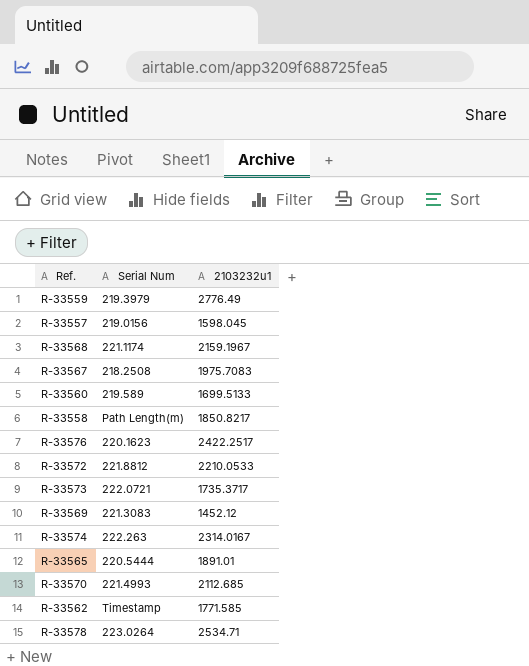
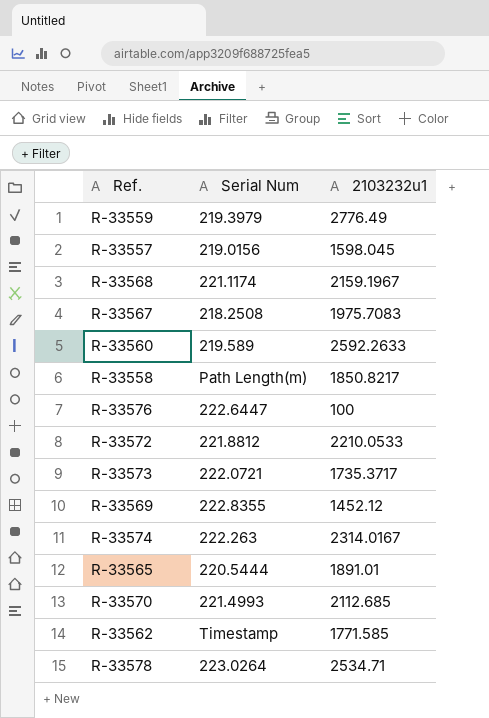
R-33560 | 2103232u1: 1699.5133 -> 2592.2633
R-33576 | Serial Num: 220.1623 -> 222.6447
R-33576 | 2103232u1: 2422.2517 -> 100
R-33569 | Serial Num: 221.3083 -> 222.8355

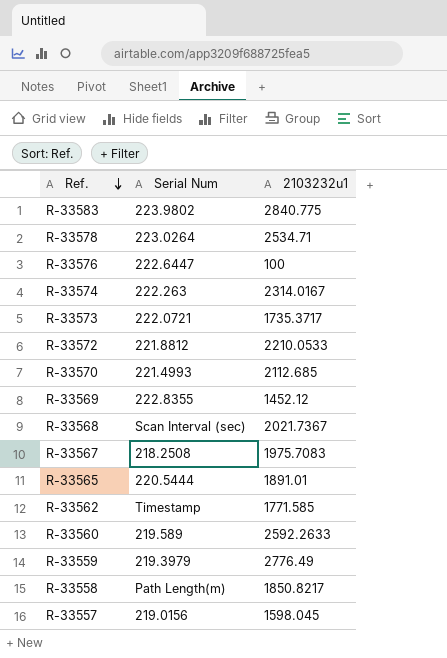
row order: none -> Ref. descending
row R-33583: none -> 223.9802 | 2840.775
R-33568 | Serial Num: 221.1174 -> Scan Interval (sec)
R-33568 | 2103232u1: 2159.1967 -> 2021.7367

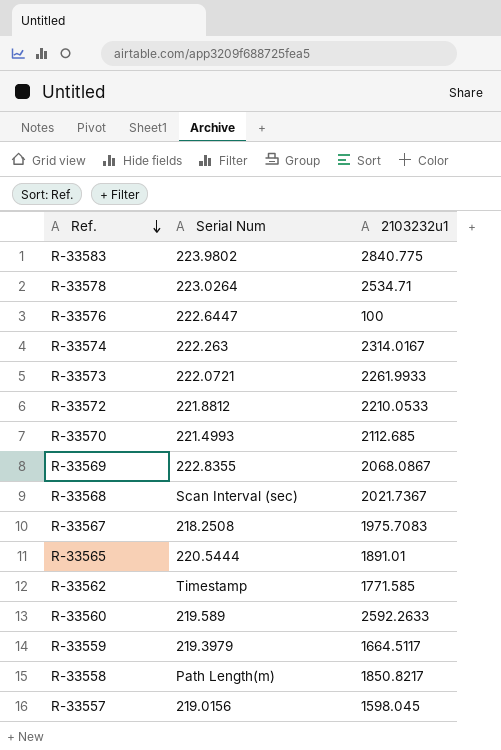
R-33573 | 2103232u1: 1735.3717 -> 2261.9933
R-33569 | 2103232u1: 1452.12 -> 2068.0867
R-33559 | 2103232u1: 2776.49 -> 1664.5117

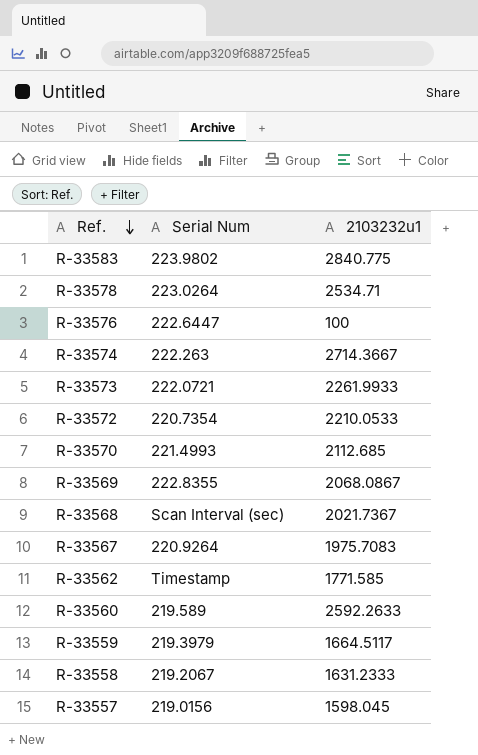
row R-33565: 220.5444 | 1891.01 -> none
R-33574 | 2103232u1: 2314.0167 -> 2714.3667
R-33572 | Serial Num: 221.8812 -> 220.7354
R-33567 | Serial Num: 218.2508 -> 220.9264
R-33558 | Serial Num: Path Length(m) -> 219.2067
R-33558 | 2103232u1: 1850.8217 -> 1631.2333

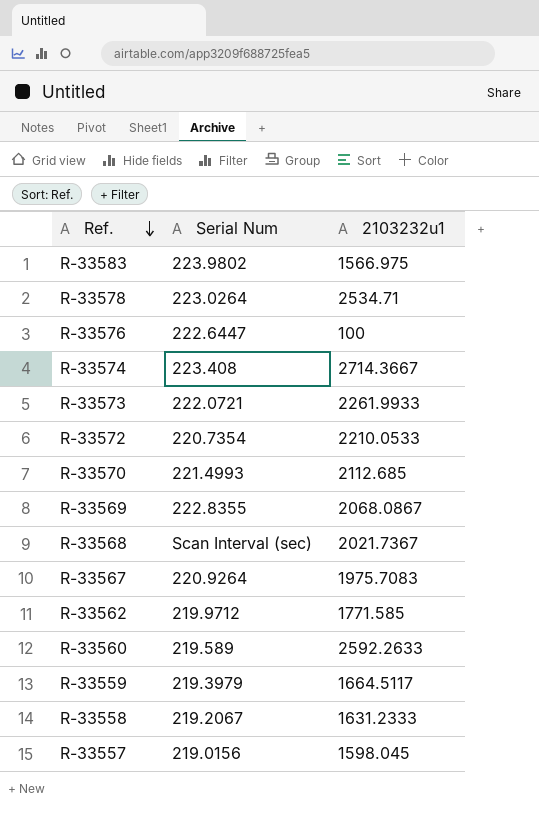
R-33583 | 2103232u1: 2840.775 -> 1566.975
R-33574 | Serial Num: 222.263 -> 223.408
R-33562 | Serial Num: Timestamp -> 219.9712

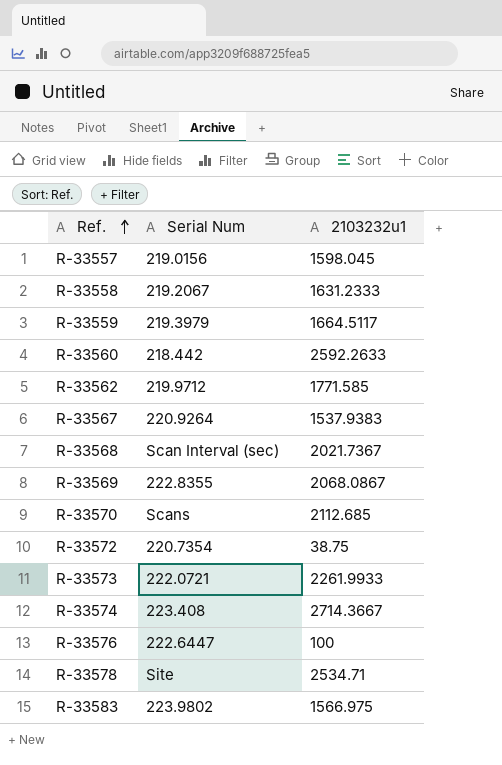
row order: Ref. descending -> Ref. ascending
R-33560 | Serial Num: 219.589 -> 218.442
R-33567 | 2103232u1: 1975.7083 -> 1537.9383
R-33570 | Serial Num: 221.4993 -> Scans
R-33572 | 2103232u1: 2210.0533 -> 38.75
R-33578 | Serial Num: 223.0264 -> Site

